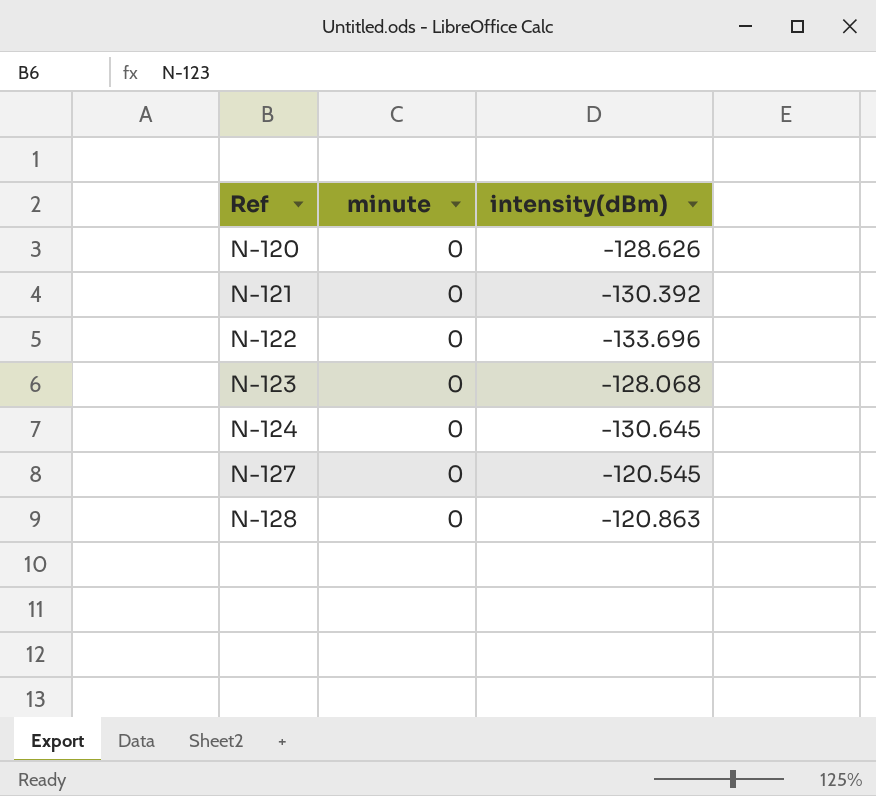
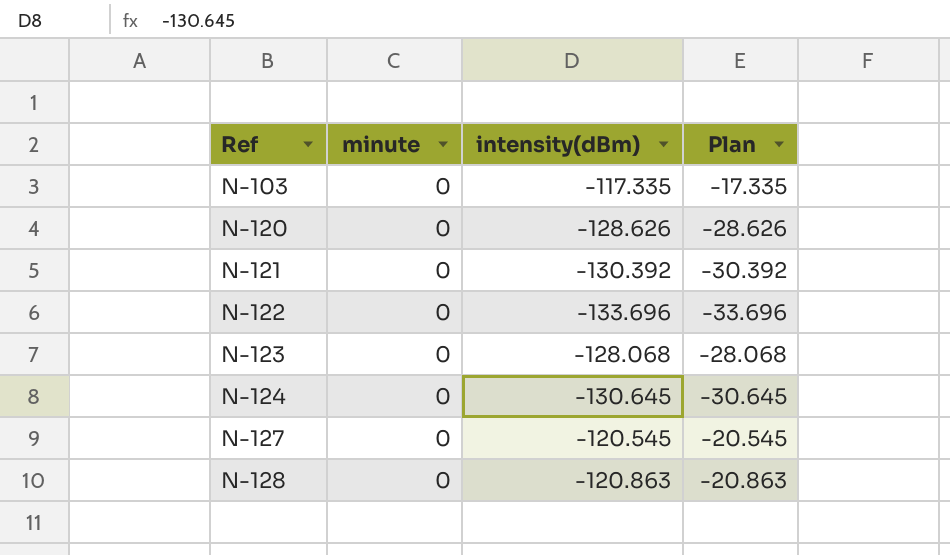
column Plan | formula: none -> [intensity(dBm)] + 100
row N-103: none -> 0 | -117.335 | -17.335

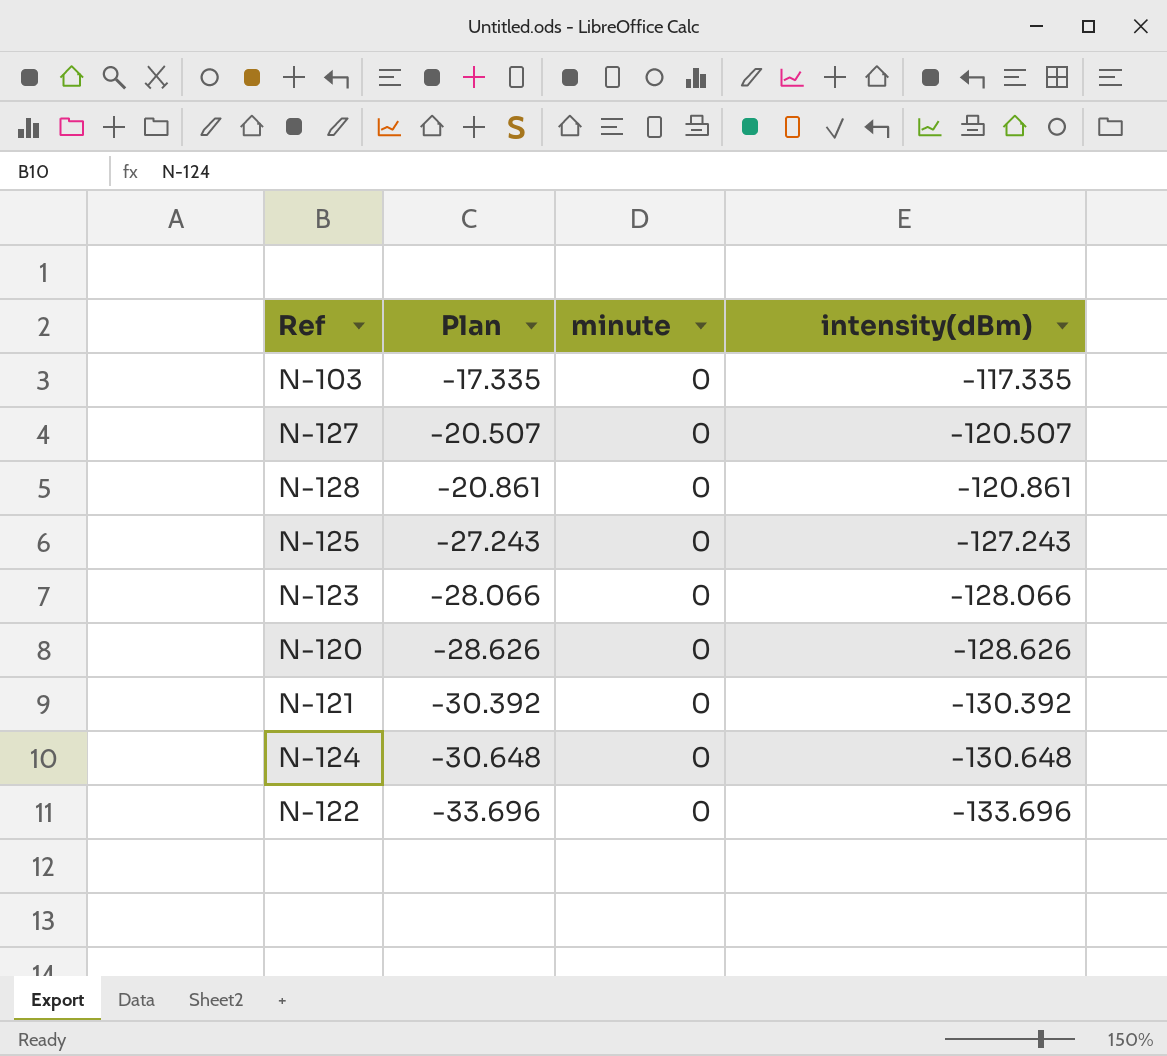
row order: Ref ascending -> Plan descending
column Plan | position: 4 -> 2
N-127 | Plan: -20.545 -> -20.507
N-127 | intensity(dBm): -120.545 -> -120.507
N-128 | Plan: -20.863 -> -20.861
N-128 | intensity(dBm): -120.863 -> -120.861
row N-125: none -> -27.243 | 0 | -127.243
N-123 | Plan: -28.068 -> -28.066
N-123 | intensity(dBm): -128.068 -> -128.066
N-124 | Plan: -30.645 -> -30.648
N-124 | intensity(dBm): -130.645 -> -130.648

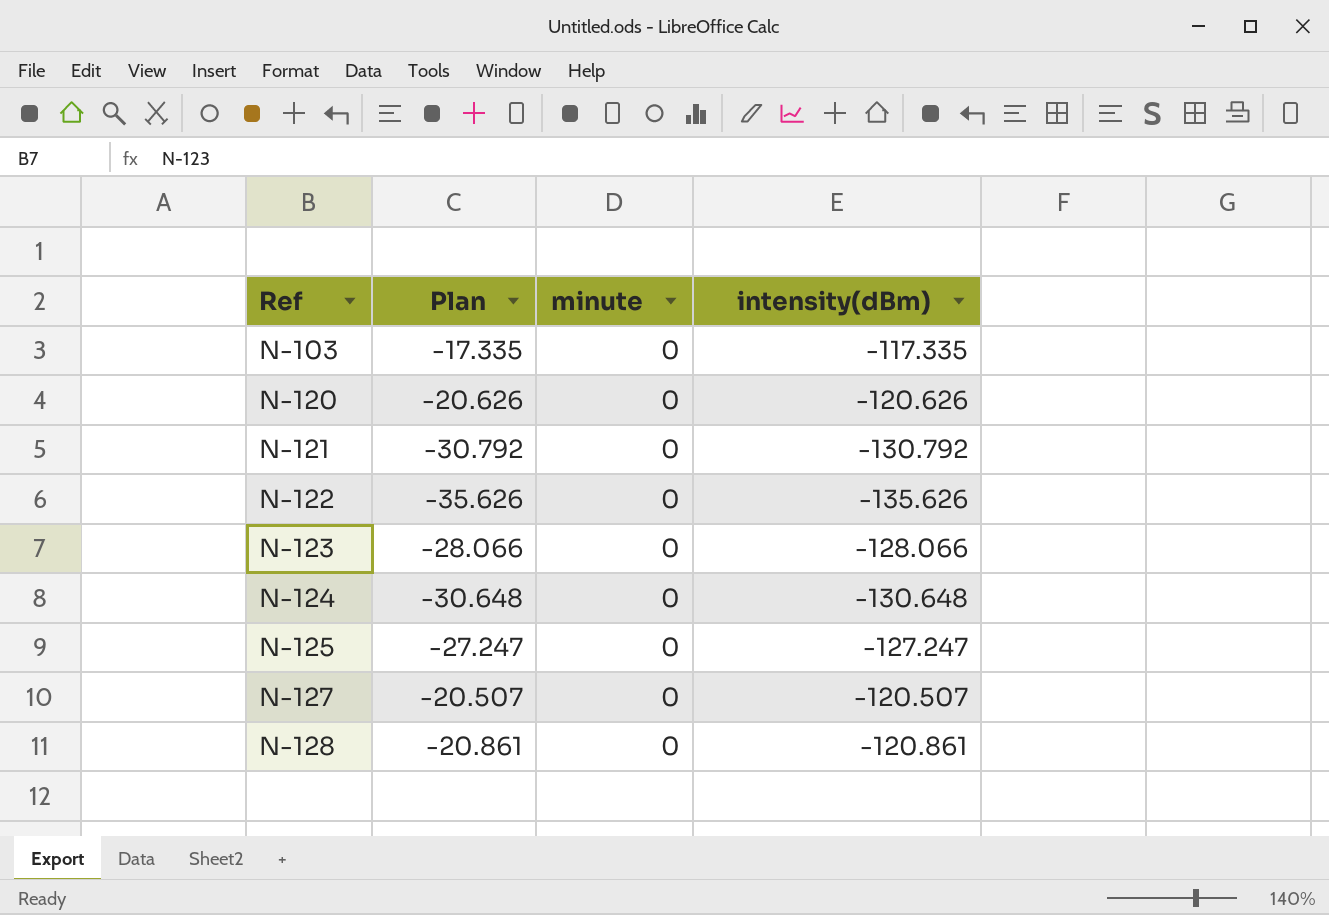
row order: Plan descending -> Ref ascending
N-120 | Plan: -28.626 -> -20.626
N-120 | intensity(dBm): -128.626 -> -120.626
N-121 | Plan: -30.392 -> -30.792
N-121 | intensity(dBm): -130.392 -> -130.792
N-122 | Plan: -33.696 -> -35.626
N-122 | intensity(dBm): -133.696 -> -135.626
N-125 | Plan: -27.243 -> -27.247
N-125 | intensity(dBm): -127.243 -> -127.247

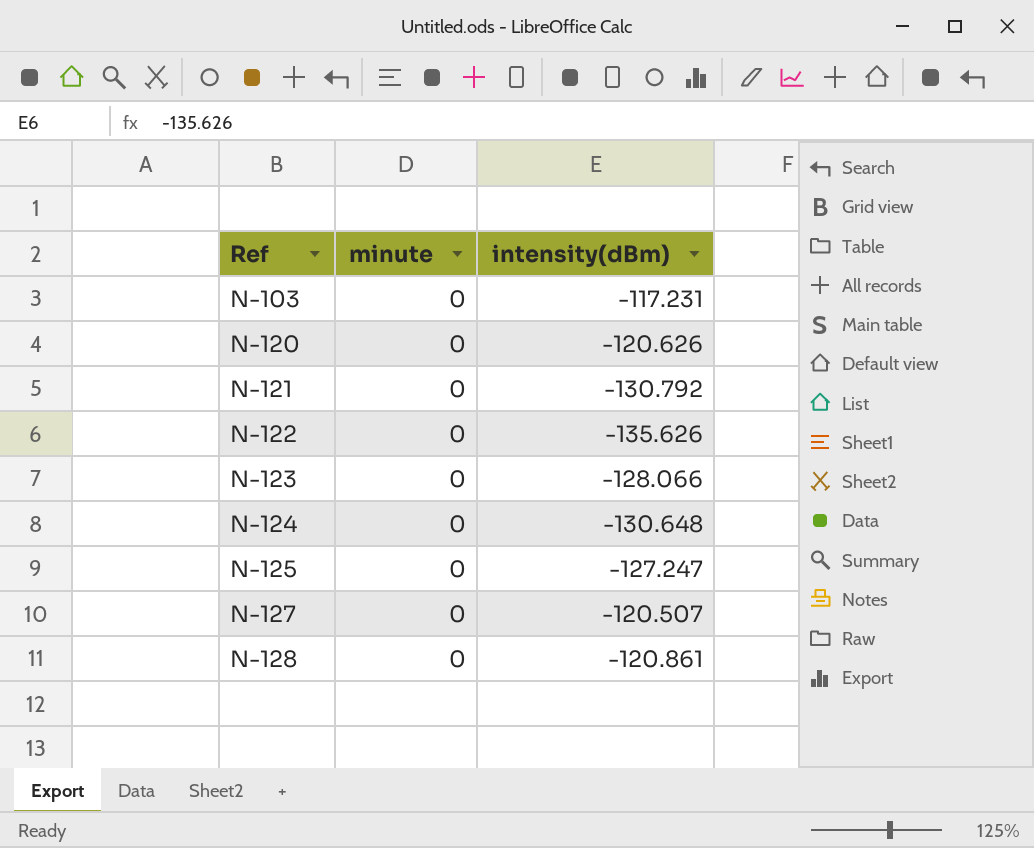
column Plan | formula: [intensity(dBm)] + 100 -> none
N-103 | intensity(dBm): -117.335 -> -117.231

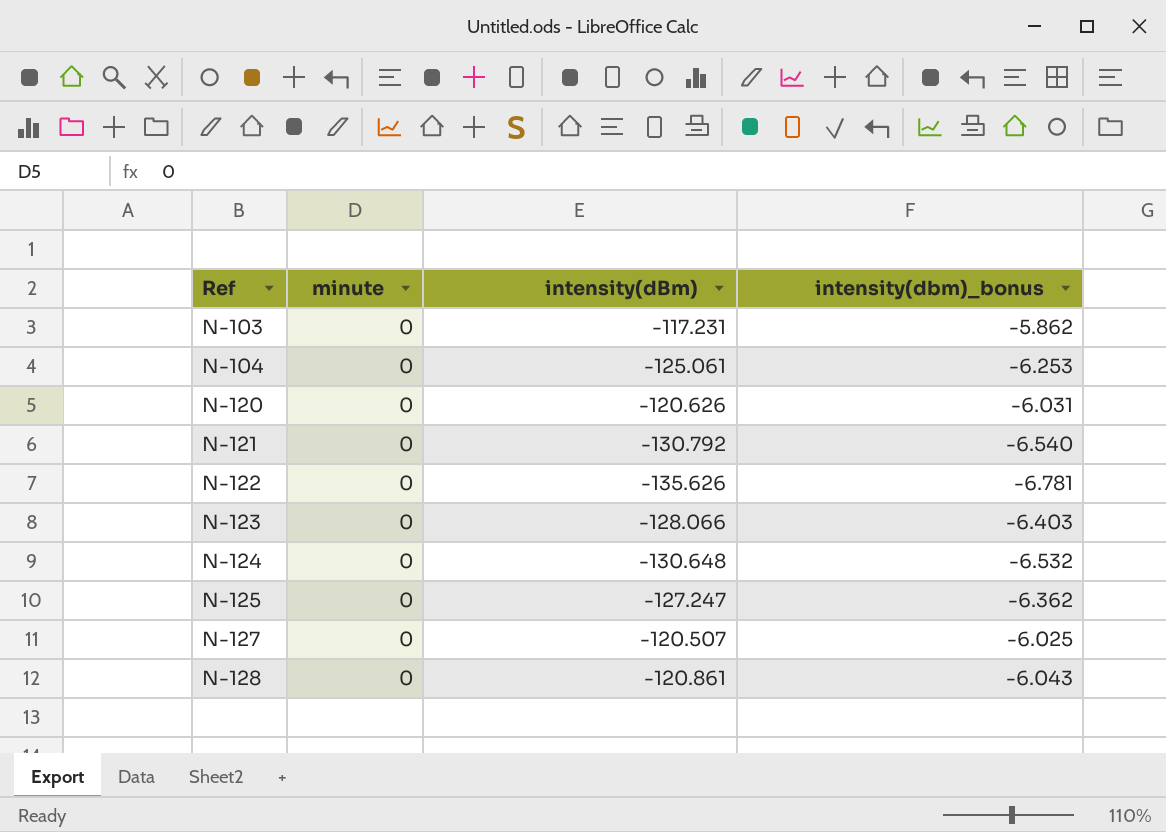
column intensity(dbm)_bonus | formula: none -> [intensity(dBm)] * 0.05
row N-104: none -> 0 | -125.061 | -6.253

